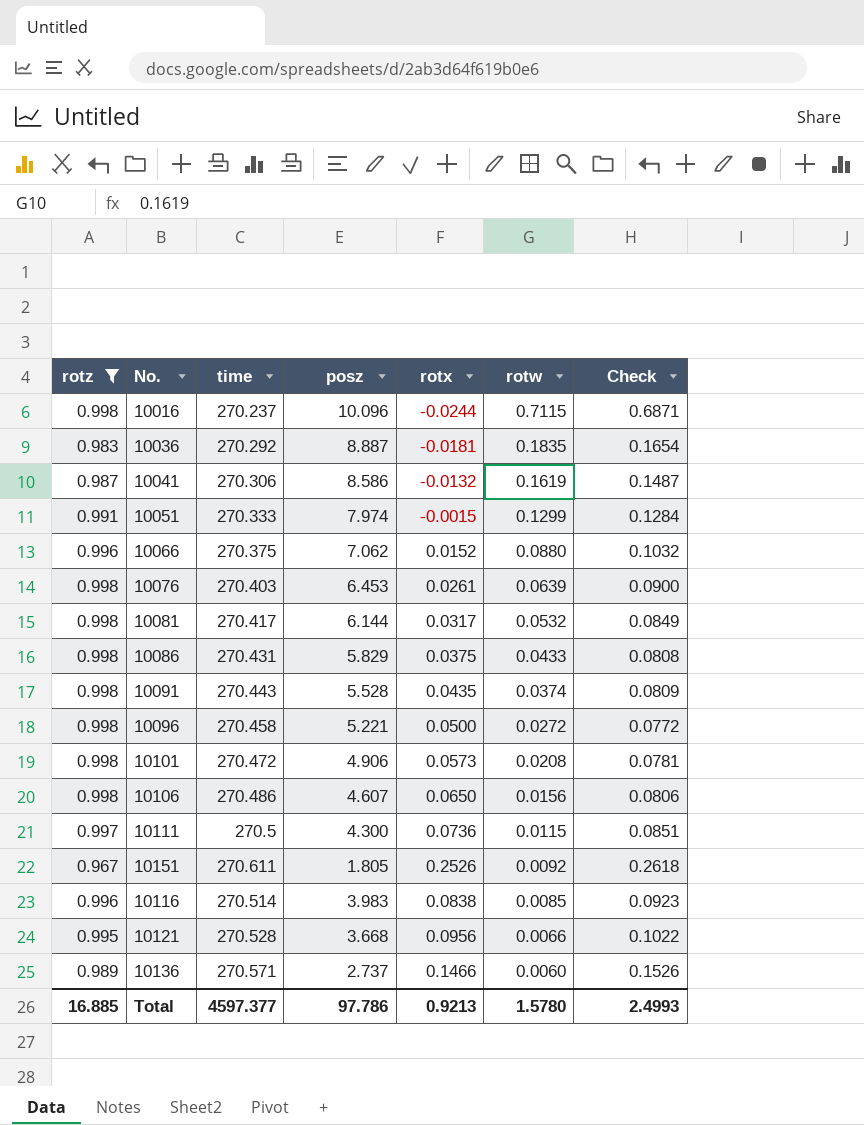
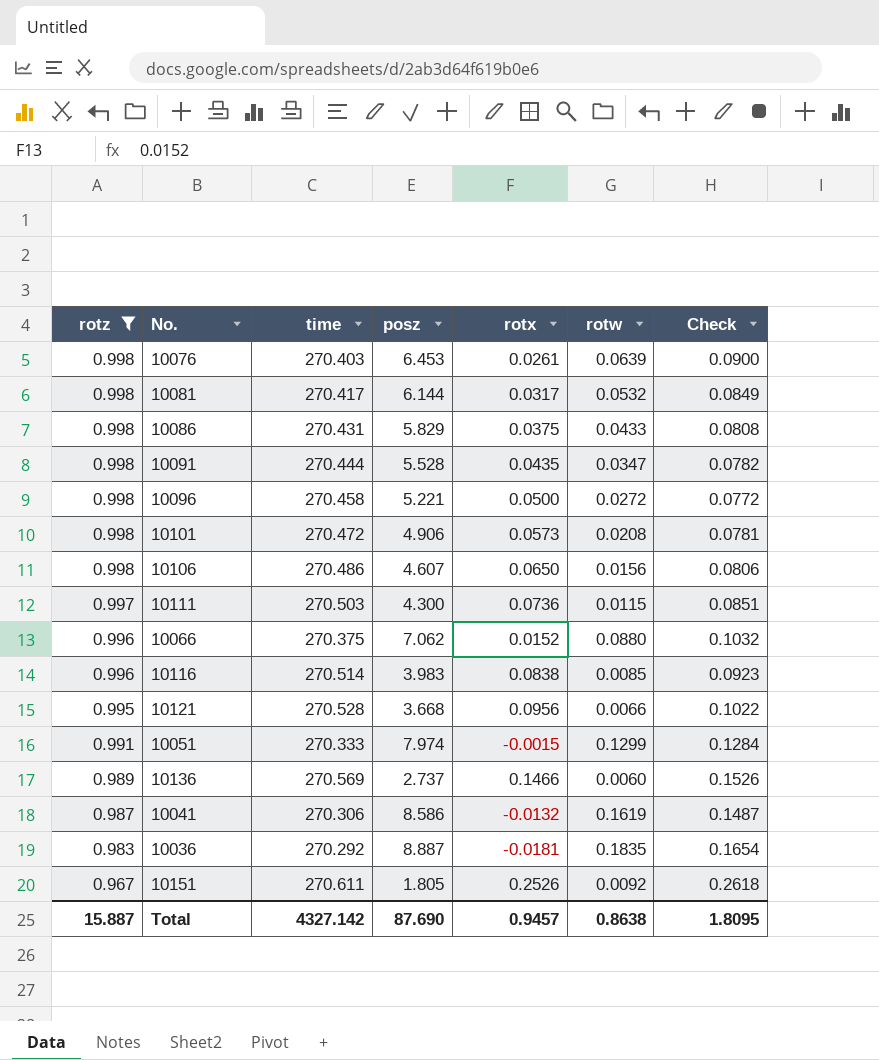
row order: rotw descending -> rotz descending
row 10016: 0.998 | 270.237 | 10.096 | -0.0244 | 0.7115 | 0.6871 -> none
10091 | time: 270.443 -> 270.444
10091 | rotw: 0.0374 -> 0.0347
10091 | Check: 0.0809 -> 0.0782
10111 | time: 270.5 -> 270.503
10136 | time: 270.571 -> 270.569
Total | rotz: 16.885 -> 15.887
Total | time: 4597.377 -> 4327.142
Total | posz: 97.786 -> 87.690
Total | rotx: 0.9213 -> 0.9457
Total | rotw: 1.5780 -> 0.8638
Total | Check: 2.4993 -> 1.8095

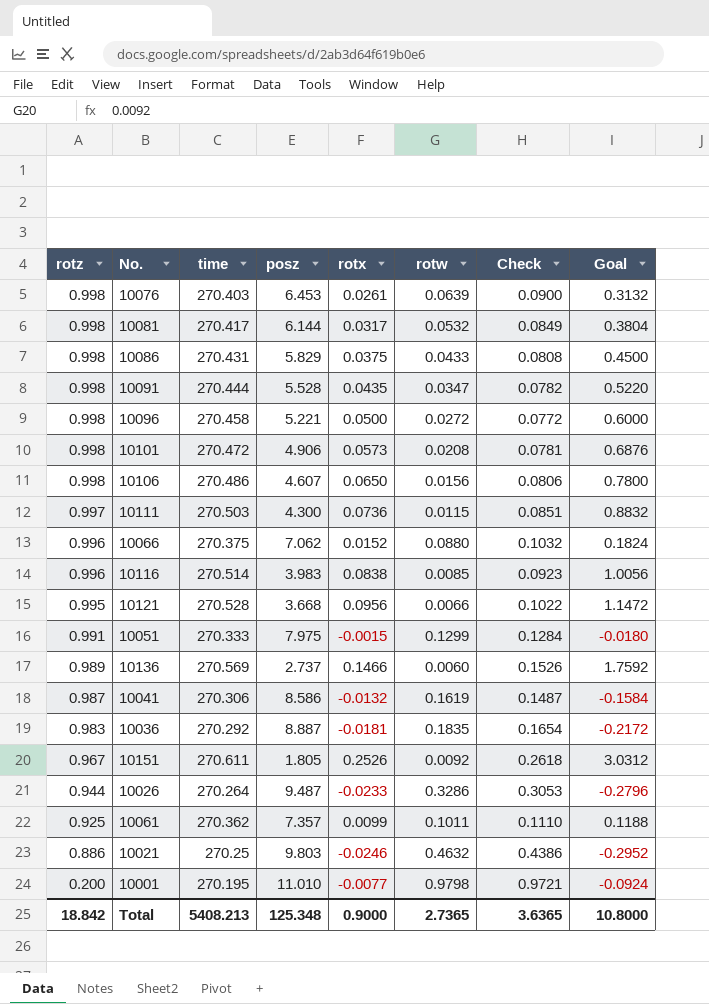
filter: rotz >= 0.967 -> none
column Goal | formula: none -> [rotx] * 12
10051 | posz: 7.974 -> 7.975
Total | rotz: 15.887 -> 18.842
Total | time: 4327.142 -> 5408.213
Total | posz: 87.690 -> 125.348
Total | rotx: 0.9457 -> 0.9000
Total | rotw: 0.8638 -> 2.7365
Total | Check: 1.8095 -> 3.6365

